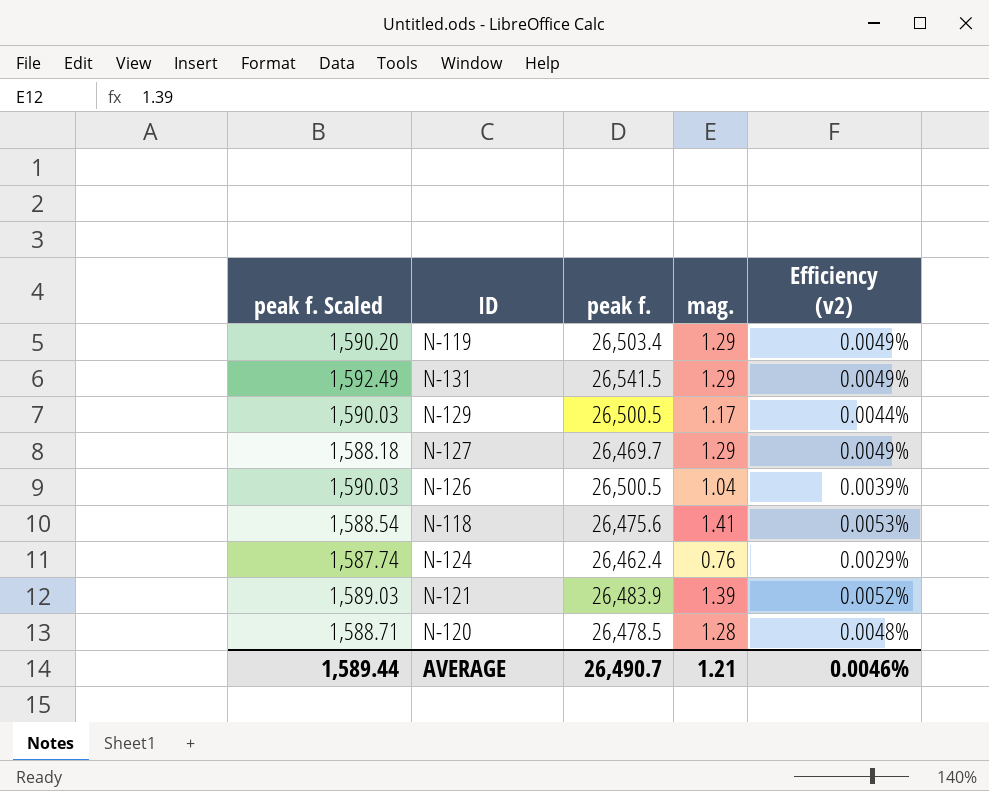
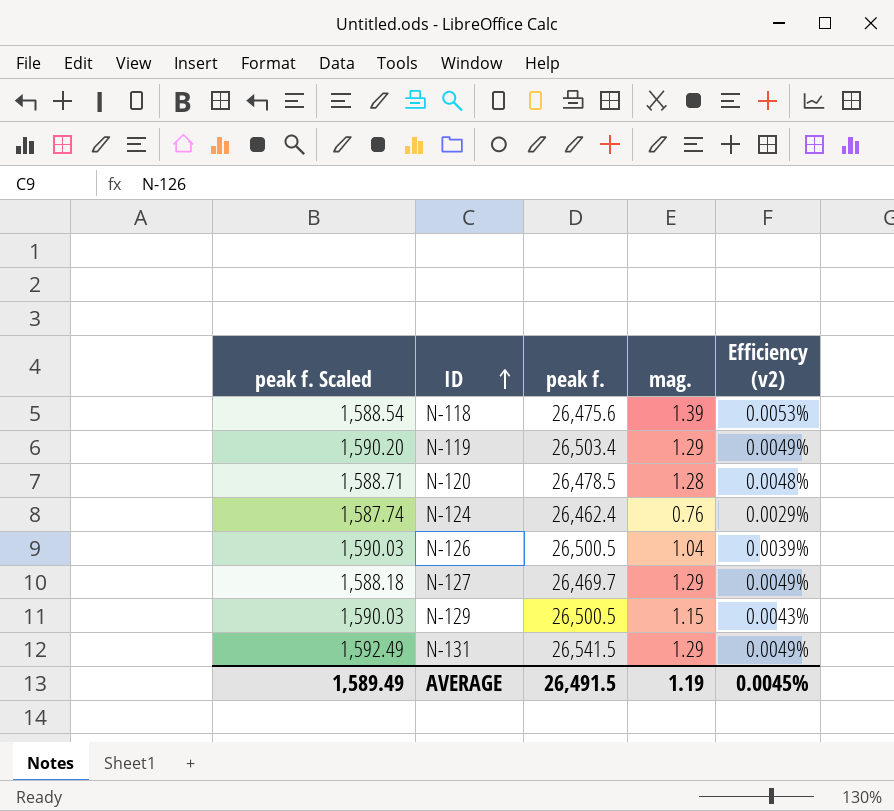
row order: none -> ID ascending
row N-121: 1,589.03 | 26,483.9 | 1.39 | 0.0052% -> none
N-118 | mag.: 1.41 -> 1.39
N-129 | mag.: 1.17 -> 1.15
N-129 | Efficiency (v2): 0.0044% -> 0.0043%
AVERAGE | peak f. Scaled: 1,589.44 -> 1,589.49
AVERAGE | peak f.: 26,490.7 -> 26,491.5
AVERAGE | mag.: 1.21 -> 1.19
AVERAGE | Efficiency (v2): 0.0046% -> 0.0045%

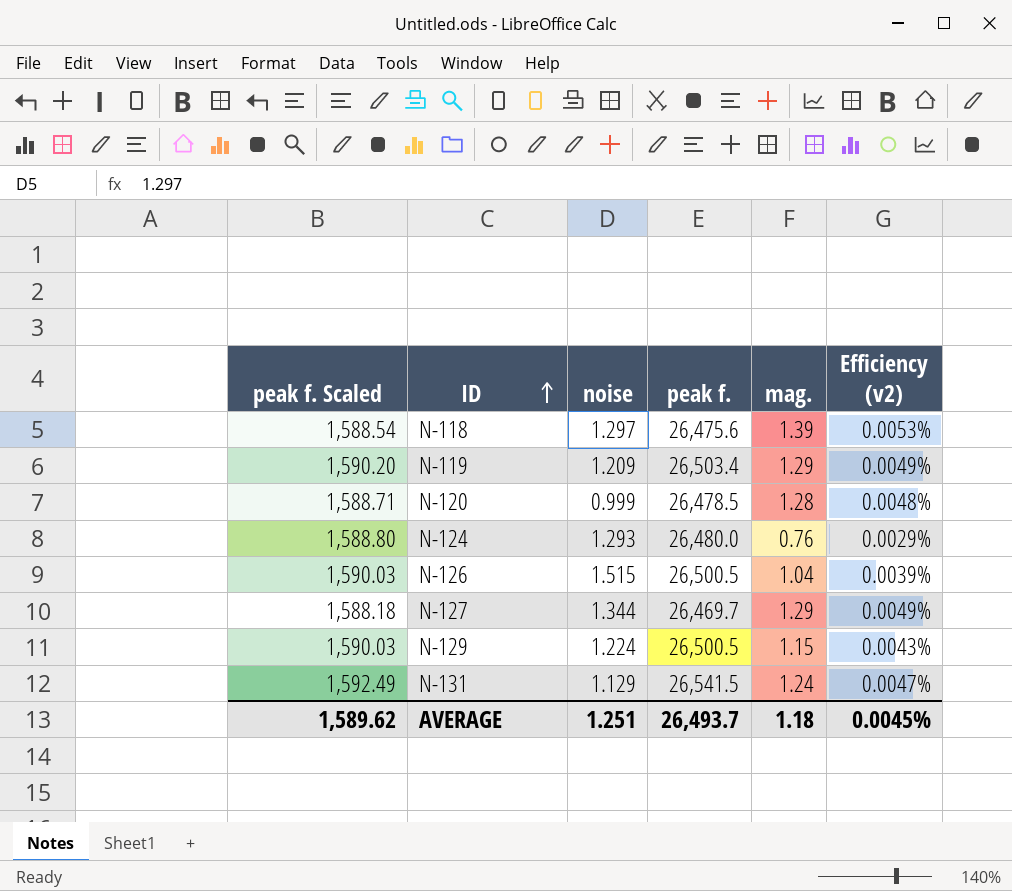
column noise | position: none -> 3
N-124 | peak f. Scaled: 1,587.74 -> 1,588.80
N-124 | peak f.: 26,462.4 -> 26,480.0
N-131 | mag.: 1.29 -> 1.24
N-131 | Efficiency (v2): 0.0049% -> 0.0047%
AVERAGE | peak f. Scaled: 1,589.49 -> 1,589.62
AVERAGE | peak f.: 26,491.5 -> 26,493.7
AVERAGE | mag.: 1.19 -> 1.18

